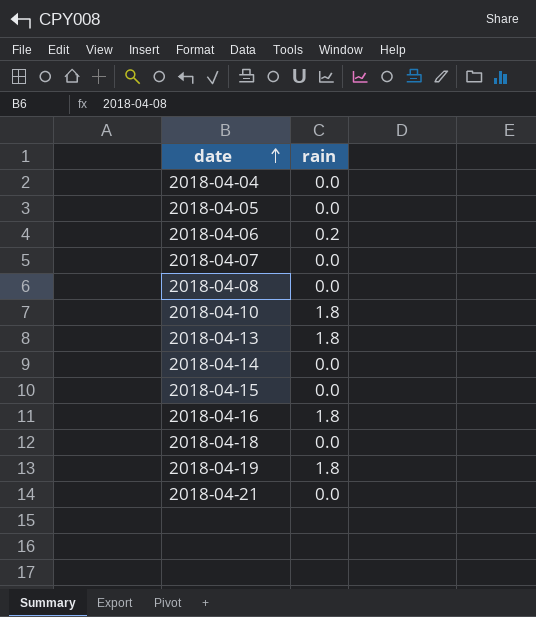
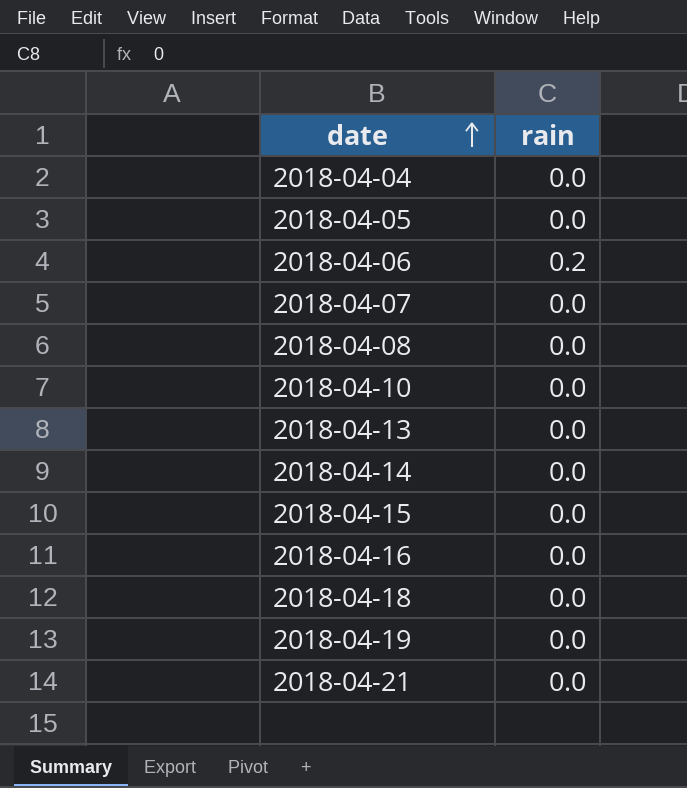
2018-04-10 | rain: 1.8 -> 0.0
2018-04-13 | rain: 1.8 -> 0.0
2018-04-16 | rain: 1.8 -> 0.0
2018-04-19 | rain: 1.8 -> 0.0

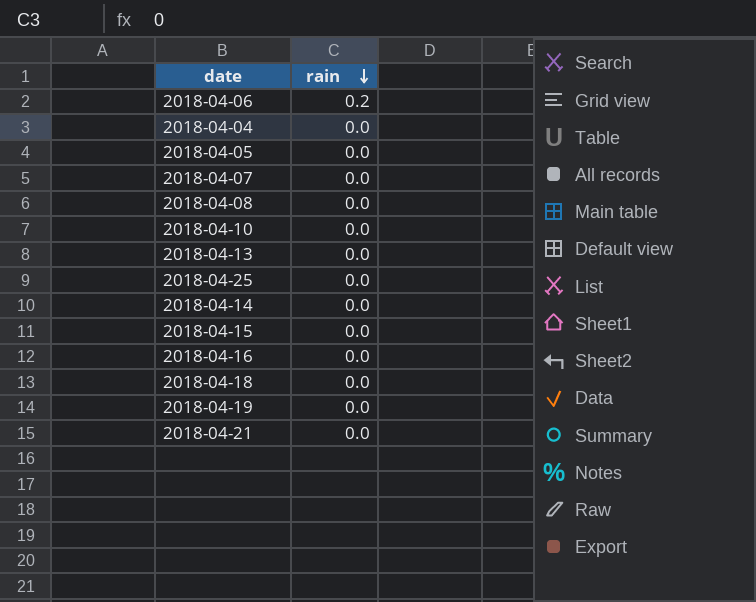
row order: date ascending -> rain descending
row 2018-04-25: none -> 0.0

